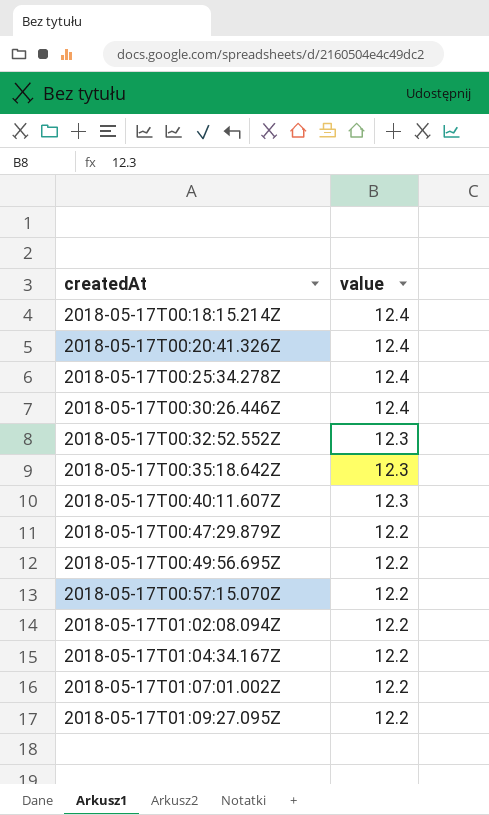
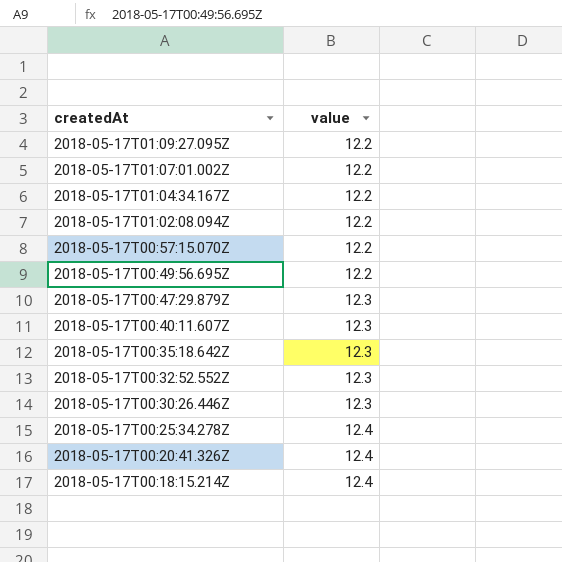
row order: createdAt ascending -> createdAt descending
2018-05-17T00:47:29.879Z | value: 12.2 -> 12.3
2018-05-17T00:30:26.446Z | value: 12.4 -> 12.3

